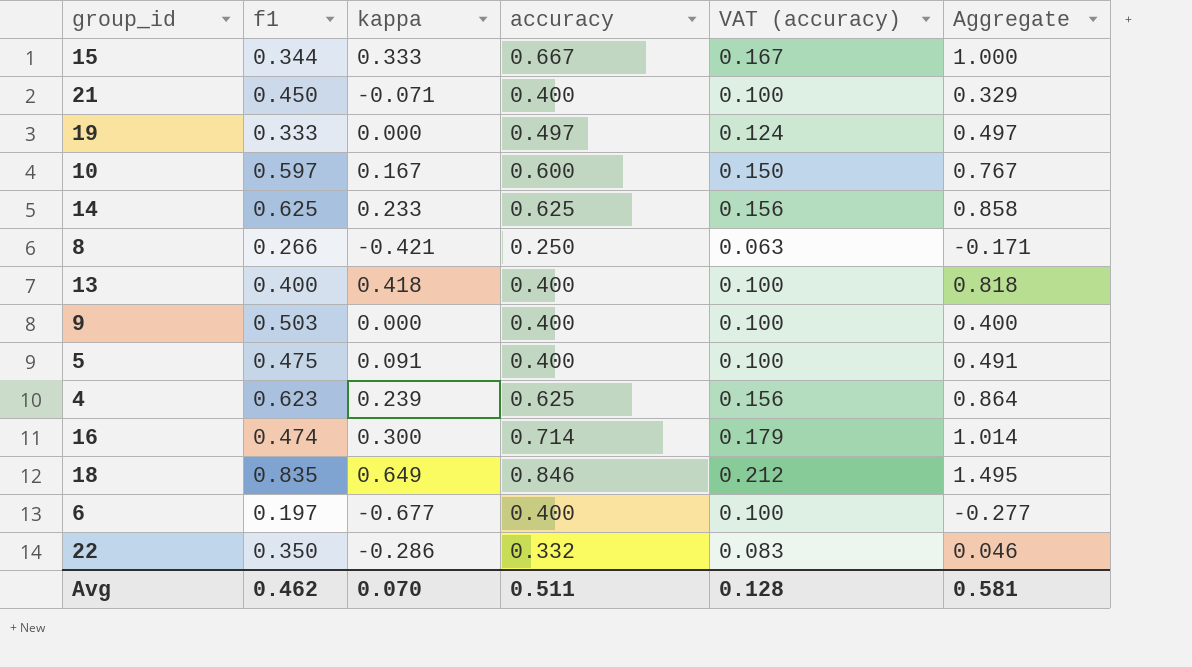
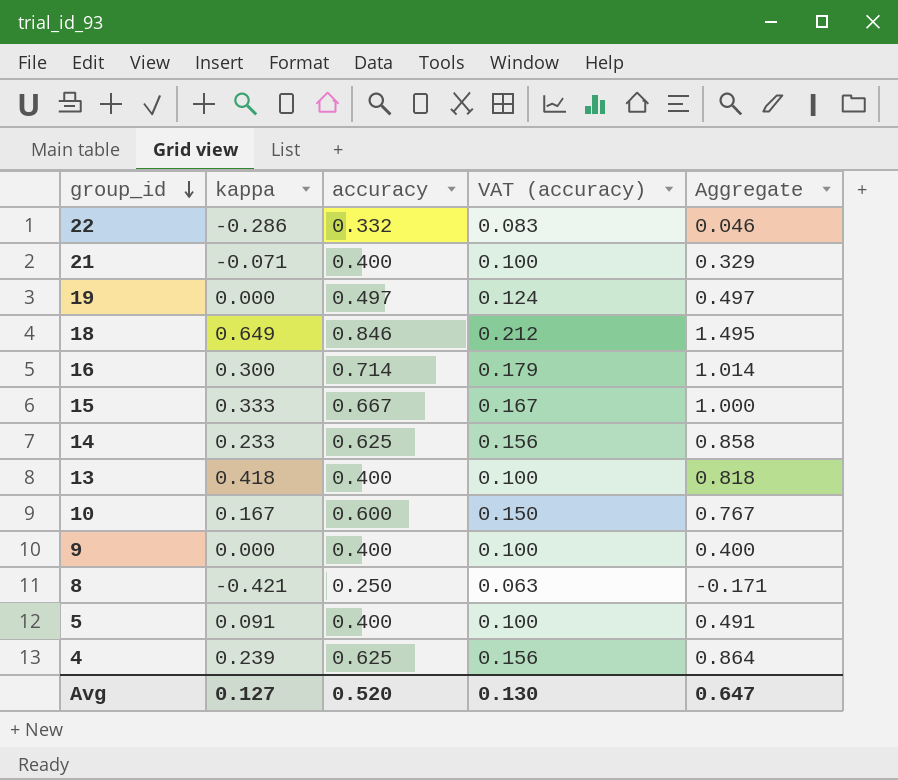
row order: none -> group_id descending
column f1 | position: 2 -> none
row 6: 0.197 | -0.677 | 0.400 | 0.100 | -0.277 -> none
Avg | kappa: 0.070 -> 0.127
Avg | accuracy: 0.511 -> 0.520
Avg | VAT (accuracy): 0.128 -> 0.130
Avg | Aggregate: 0.581 -> 0.647

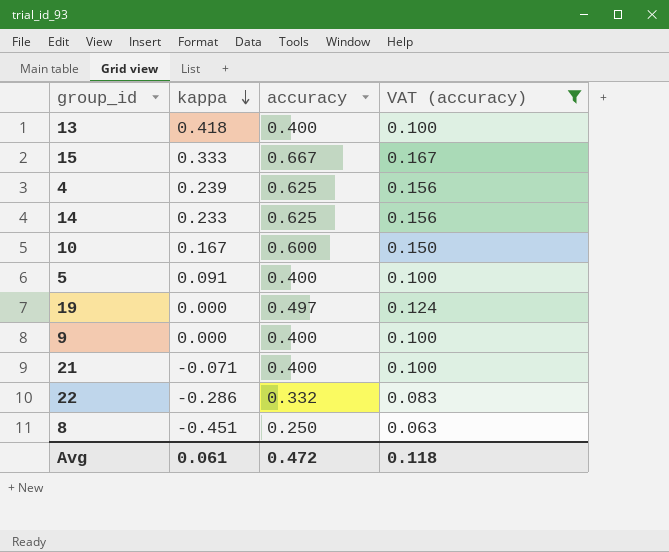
filter: none -> VAT (accuracy) <= 0.167
row order: group_id descending -> kappa descending
column Aggregate | formula: [kappa] + [accuracy] -> none
8 | kappa: -0.421 -> -0.451
Avg | kappa: 0.127 -> 0.061
Avg | accuracy: 0.520 -> 0.472
Avg | VAT (accuracy): 0.130 -> 0.118

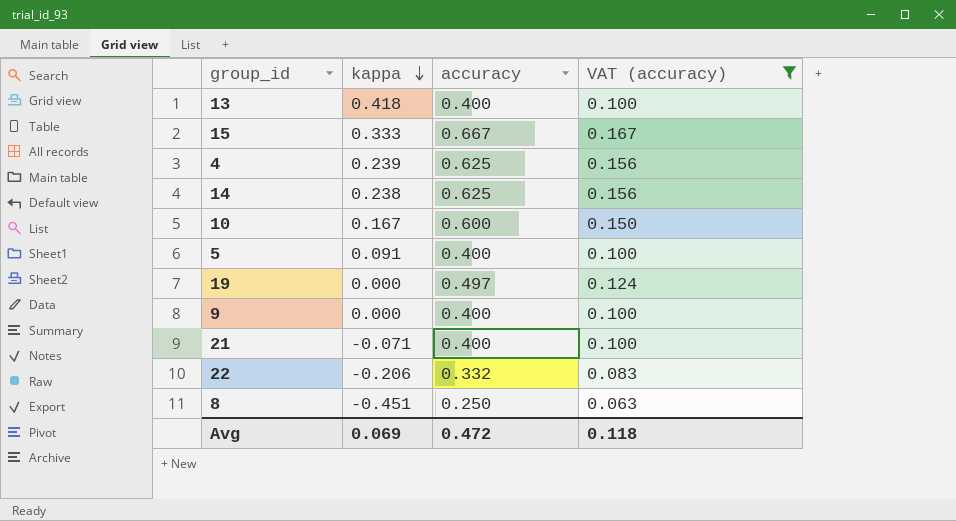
14 | kappa: 0.233 -> 0.238
22 | kappa: -0.286 -> -0.206
Avg | kappa: 0.061 -> 0.069

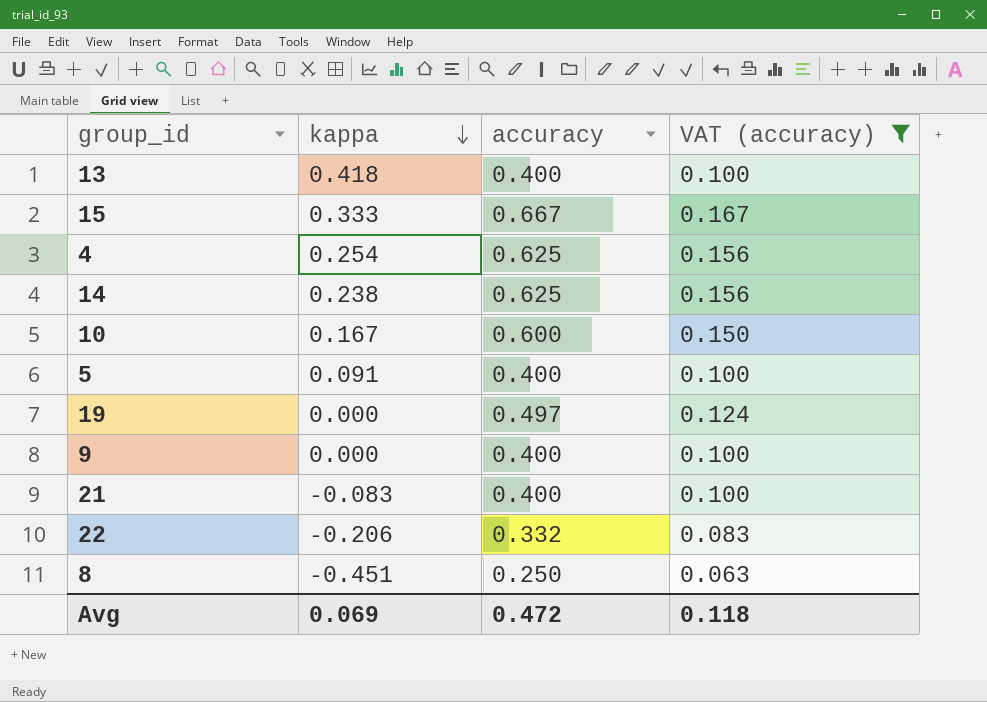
4 | kappa: 0.239 -> 0.254
21 | kappa: -0.071 -> -0.083

